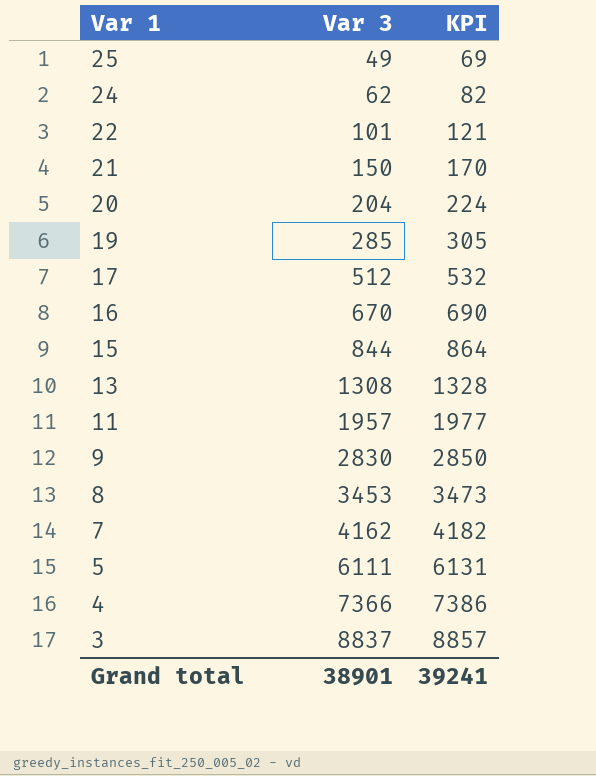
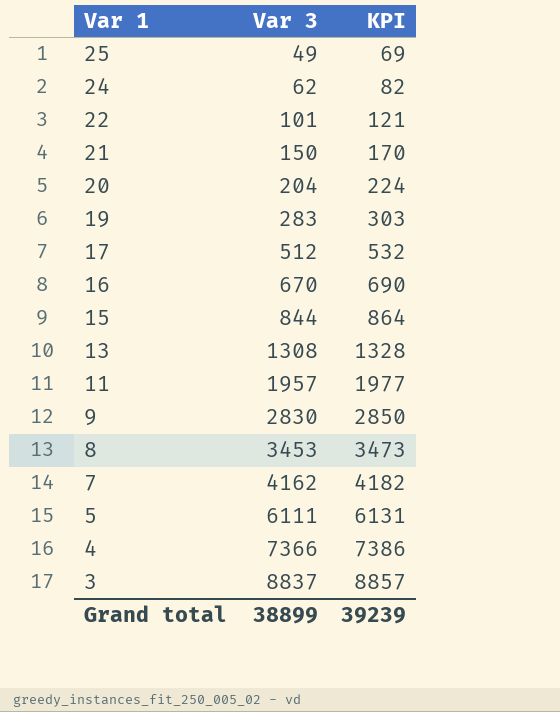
19 | Var 3: 285 -> 283
19 | KPI: 305 -> 303
Grand total | Var 3: 38901 -> 38899
Grand total | KPI: 39241 -> 39239

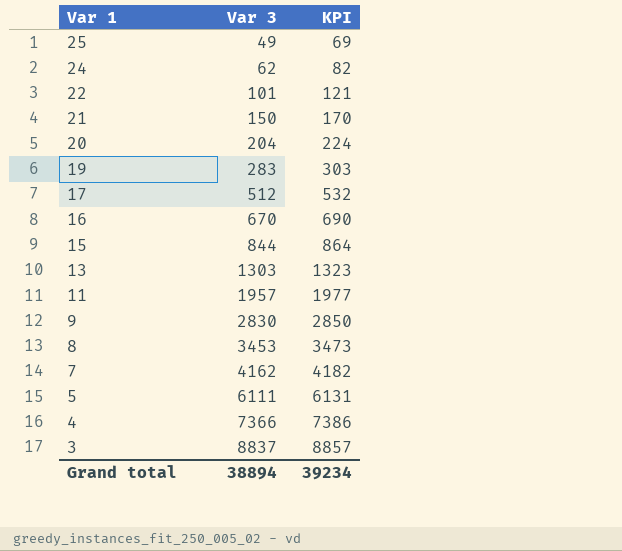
13 | Var 3: 1308 -> 1303
13 | KPI: 1328 -> 1323
Grand total | Var 3: 38899 -> 38894
Grand total | KPI: 39239 -> 39234

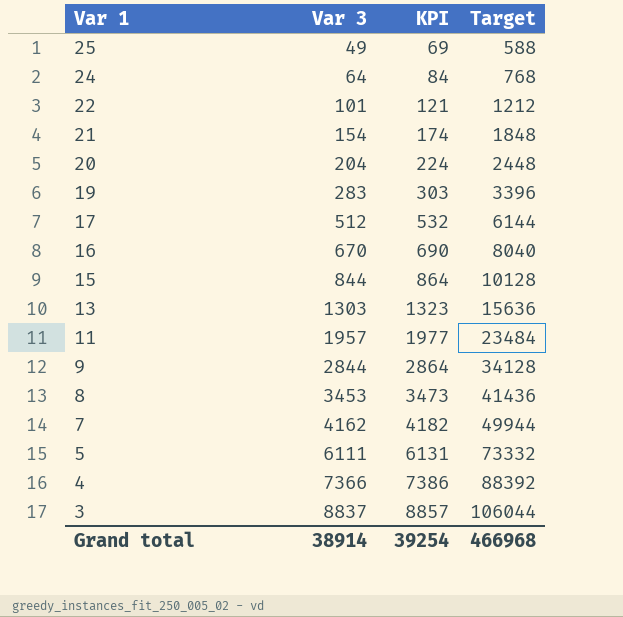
column Target | formula: none -> [Var 3] * 12
24 | Var 3: 62 -> 64
24 | KPI: 82 -> 84
21 | Var 3: 150 -> 154
21 | KPI: 170 -> 174
9 | Var 3: 2830 -> 2844
9 | KPI: 2850 -> 2864
Grand total | Var 3: 38894 -> 38914
Grand total | KPI: 39234 -> 39254

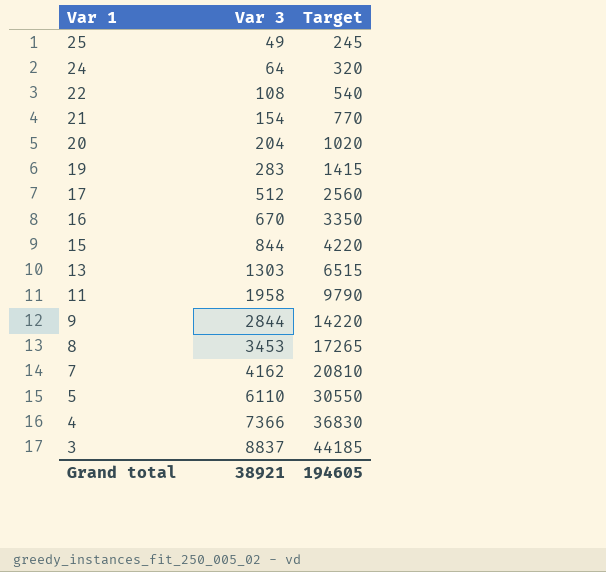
column KPI | formula: [Var 3] + 20 -> none
column Target | formula: [Var 3] * 12 -> [Var 3] * 5
22 | Var 3: 101 -> 108
11 | Var 3: 1957 -> 1958
5 | Var 3: 6111 -> 6110
Grand total | Var 3: 38914 -> 38921
Grand total | Target: 466968 -> 194605

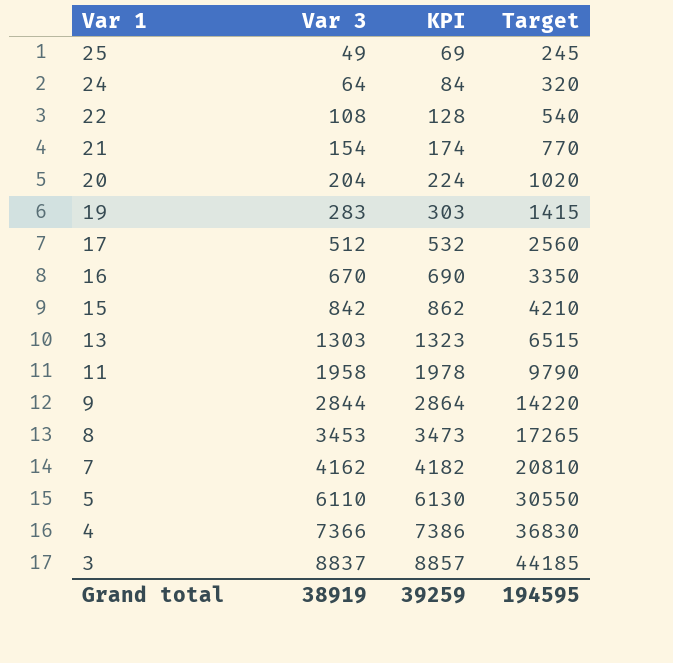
column KPI | formula: none -> [Var 3] + 20
15 | Var 3: 844 -> 842
15 | Target: 4220 -> 4210
Grand total | Var 3: 38921 -> 38919
Grand total | Target: 194605 -> 194595

